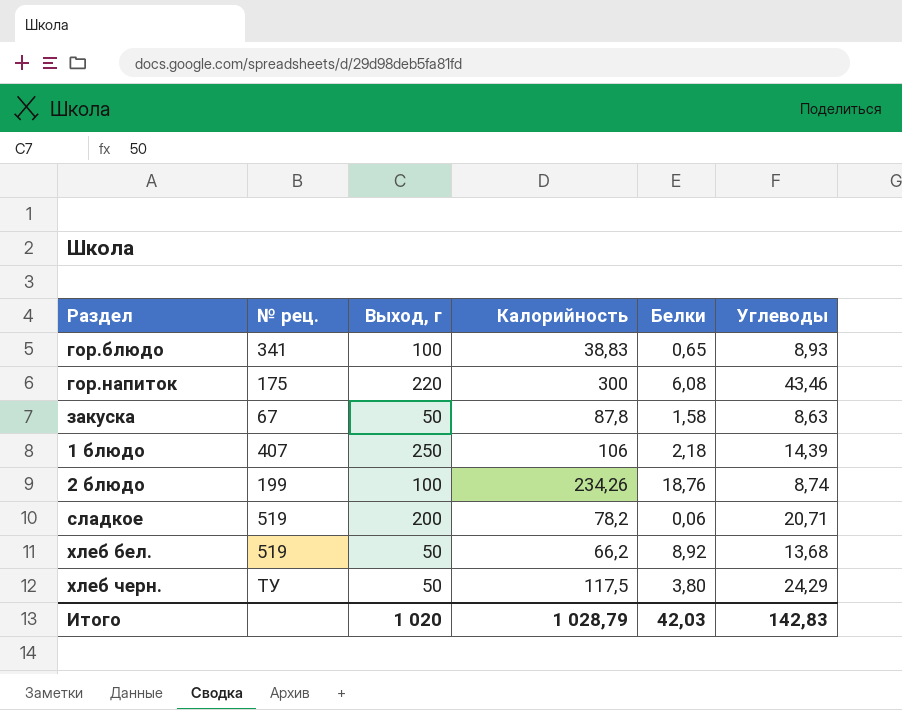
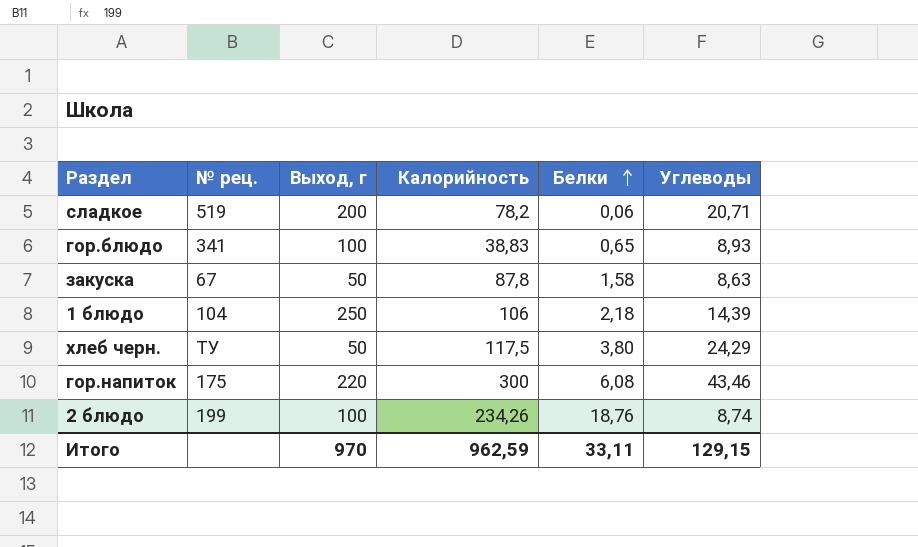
row order: none -> Белки ascending
row хлеб бел.: 519 | 50 | 66,2 | 8,92 | 13,68 -> none
1 блюдо | № рец.: 407 -> 104
Итого | Выход, г: 1 020 -> 970
Итого | Калорийность: 1 028,79 -> 962,59
Итого | Белки: 42,03 -> 33,11
Итого | Углеводы: 142,83 -> 129,15

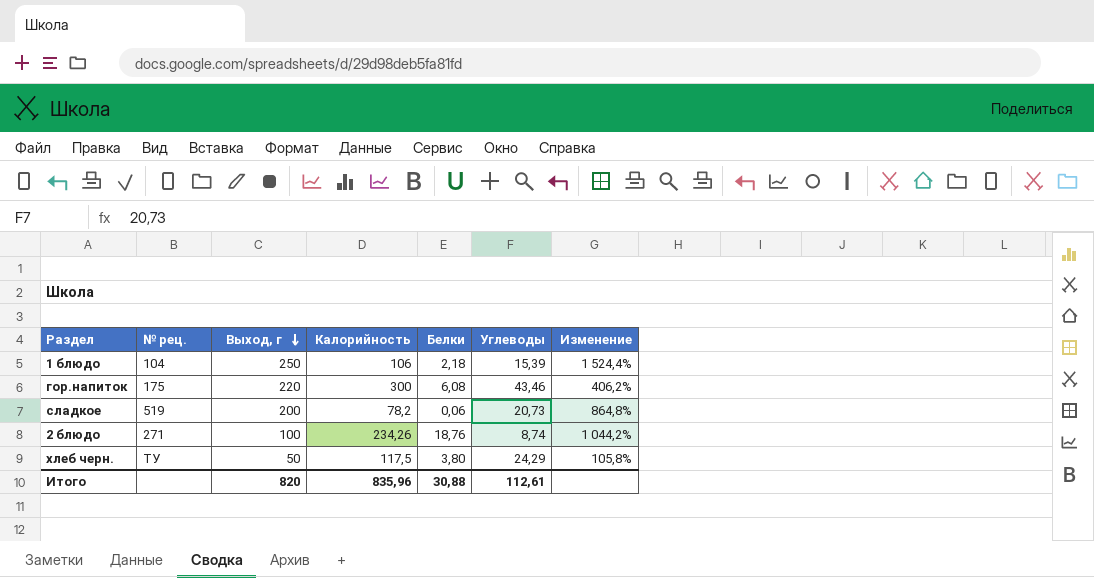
row order: Белки ascending -> Выход, г descending
column Изменение | formula: none -> ([Выход, г] - [Углеводы]) / [Углеводы]
row гор.блюдо: 341 | 100 | 38,83 | 0,65 | 8,93 -> none
row закуска: 67 | 50 | 87,8 | 1,58 | 8,63 -> none
1 блюдо | Углеводы: 14,39 -> 15,39
сладкое | Углеводы: 20,71 -> 20,73
2 блюдо | № рец.: 199 -> 271
Итого | Выход, г: 970 -> 820
Итого | Калорийность: 962,59 -> 835,96
Итого | Белки: 33,11 -> 30,88
Итого | Углеводы: 129,15 -> 112,61

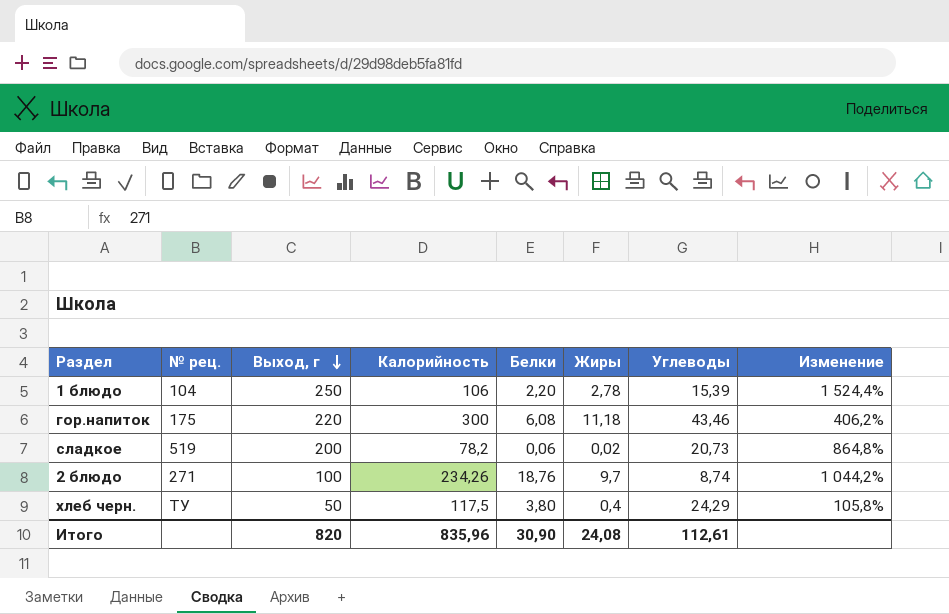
column Жиры | position: none -> 6
1 блюдо | Белки: 2,18 -> 2,20
Итого | Белки: 30,88 -> 30,90

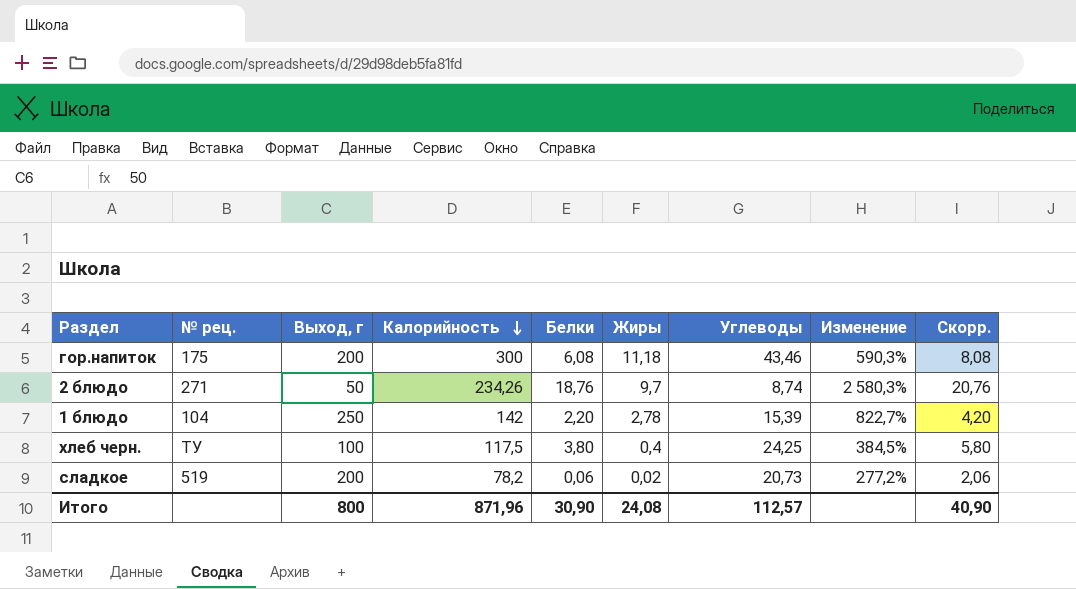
row order: Выход, г descending -> Калорийность descending
column Изменение | formula: ([Выход, г] - [Углеводы]) / [Углеводы] -> ([Калорийность] - [Углеводы]) / [Углеводы]
column Скорр. | formula: none -> [Белки] + 2
гор.напиток | Выход, г: 220 -> 200
2 блюдо | Выход, г: 100 -> 50
1 блюдо | Калорийность: 106 -> 142
хлеб черн. | Выход, г: 50 -> 100
хлеб черн. | Углеводы: 24,29 -> 24,25
Итого | Выход, г: 820 -> 800
Итого | Калорийность: 835,96 -> 871,96
Итого | Углеводы: 112,61 -> 112,57

